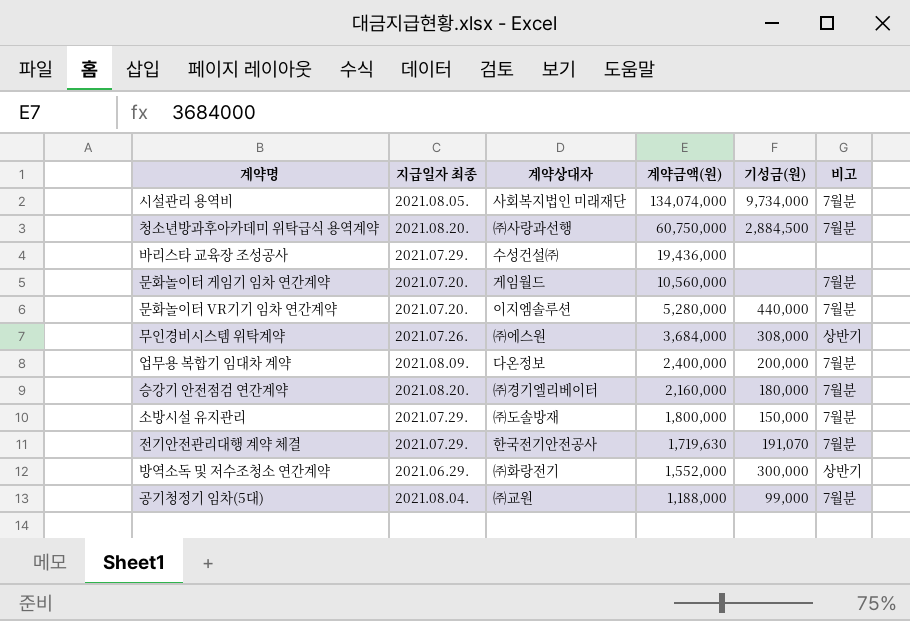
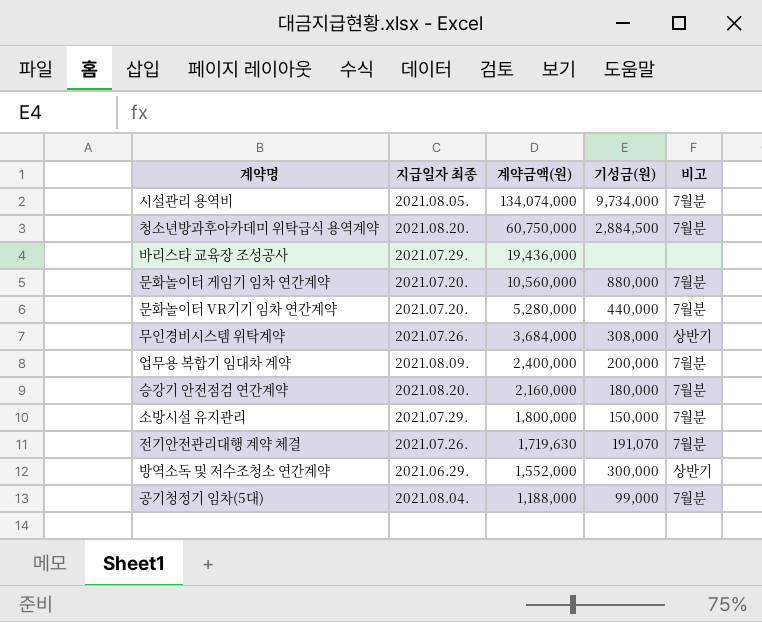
column 계약상대자 | position: 3 -> none
문화놀이터 게임기 임차 연간계약 | 기성금(원): none -> 880,000
전기안전관리대행 계약 체결 | 지급일자 최종: 2021.07.29. -> 2021.07.26.

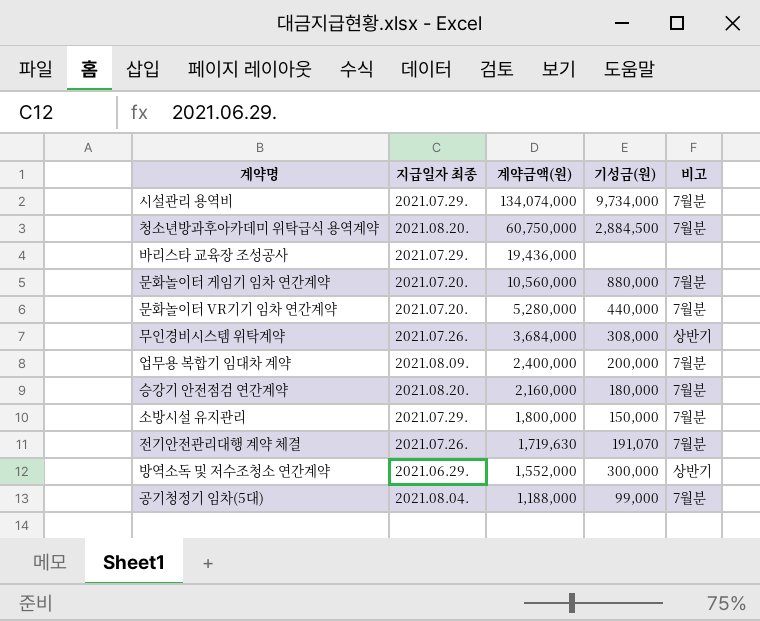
시설관리 용역비 | 지급일자 최종: 2021.08.05. -> 2021.07.29.

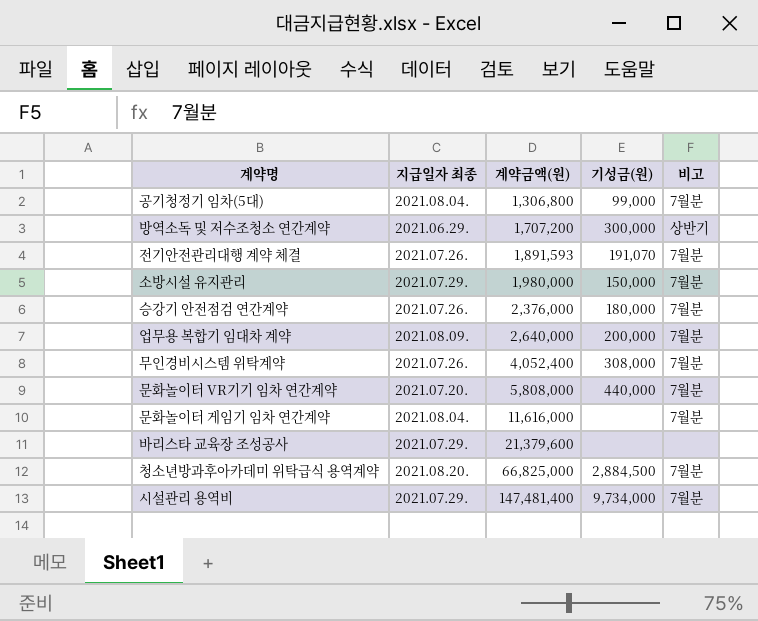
row order: 계약금액(원) descending -> 계약금액(원) ascending
공기청정기 임차(5대) | 계약금액(원): 1,188,000 -> 1,306,800
방역소독 및 저수조청소 연간계약 | 계약금액(원): 1,552,000 -> 1,707,200
전기안전관리대행 계약 체결 | 계약금액(원): 1,719,630 -> 1,891,593
소방시설 유지관리 | 계약금액(원): 1,800,000 -> 1,980,000
승강기 안전점검 연간계약 | 지급일자 최종: 2021.08.20. -> 2021.07.26.
승강기 안전점검 연간계약 | 계약금액(원): 2,160,000 -> 2,376,000
업무용 복합기 임대차 계약 | 계약금액(원): 2,400,000 -> 2,640,000
무인경비시스템 위탁계약 | 계약금액(원): 3,684,000 -> 4,052,400
무인경비시스템 위탁계약 | 비고: 상반기 -> 7월분
문화놀이터 VR기기 임차 연간계약 | 계약금액(원): 5,280,000 -> 5,808,000
문화놀이터 게임기 임차 연간계약 | 지급일자 최종: 2021.07.20. -> 2021.08.04.
문화놀이터 게임기 임차 연간계약 | 계약금액(원): 10,560,000 -> 11,616,000
문화놀이터 게임기 임차 연간계약 | 기성금(원): 880,000 -> none
바리스타 교육장 조성공사 | 계약금액(원): 19,436,000 -> 21,379,600
청소년방과후아카데미 위탁급식 용역계약 | 계약금액(원): 60,750,000 -> 66,825,000
시설관리 용역비 | 계약금액(원): 134,074,000 -> 147,481,400

